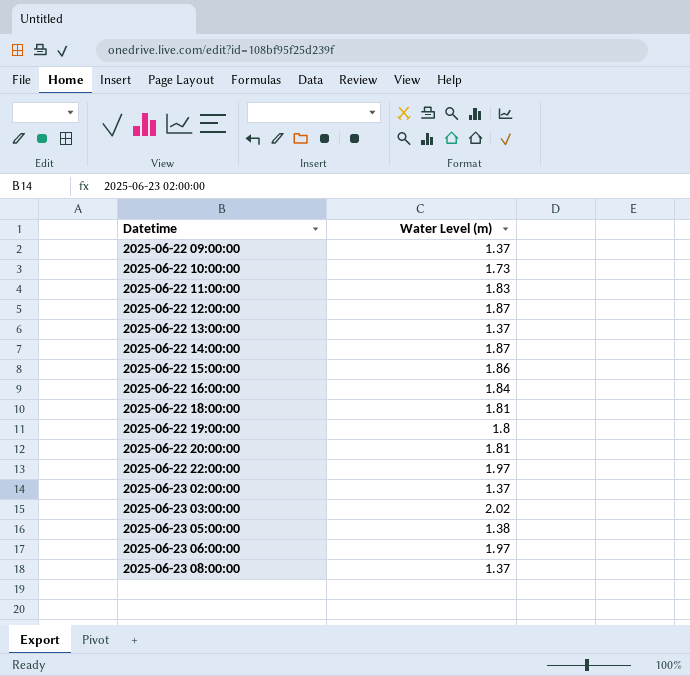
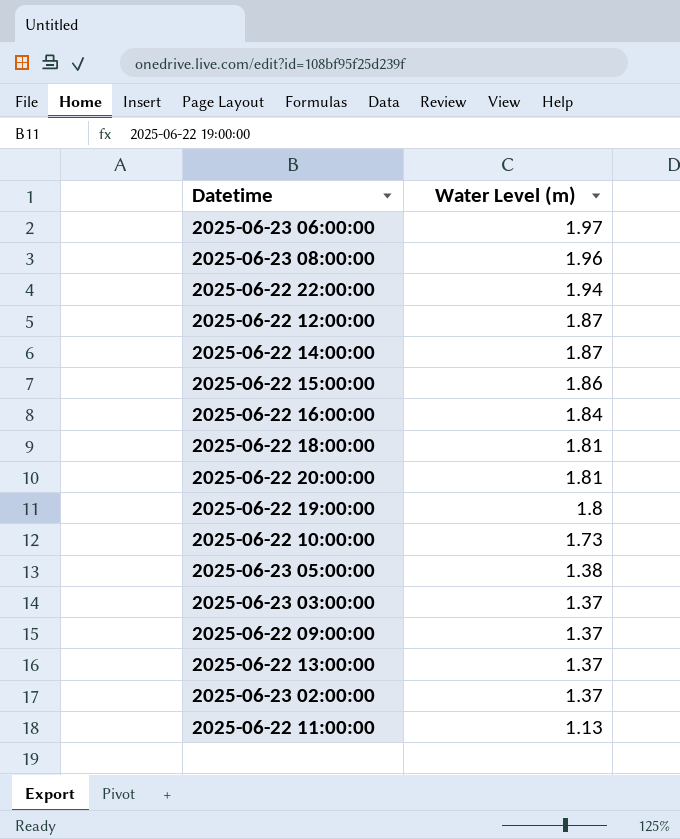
row order: Datetime ascending -> Water Level (m) descending
2025-06-23 08:00:00 | Water Level (m): 1.37 -> 1.96
2025-06-22 22:00:00 | Water Level (m): 1.97 -> 1.94
2025-06-23 03:00:00 | Water Level (m): 2.02 -> 1.37
2025-06-22 11:00:00 | Water Level (m): 1.83 -> 1.13

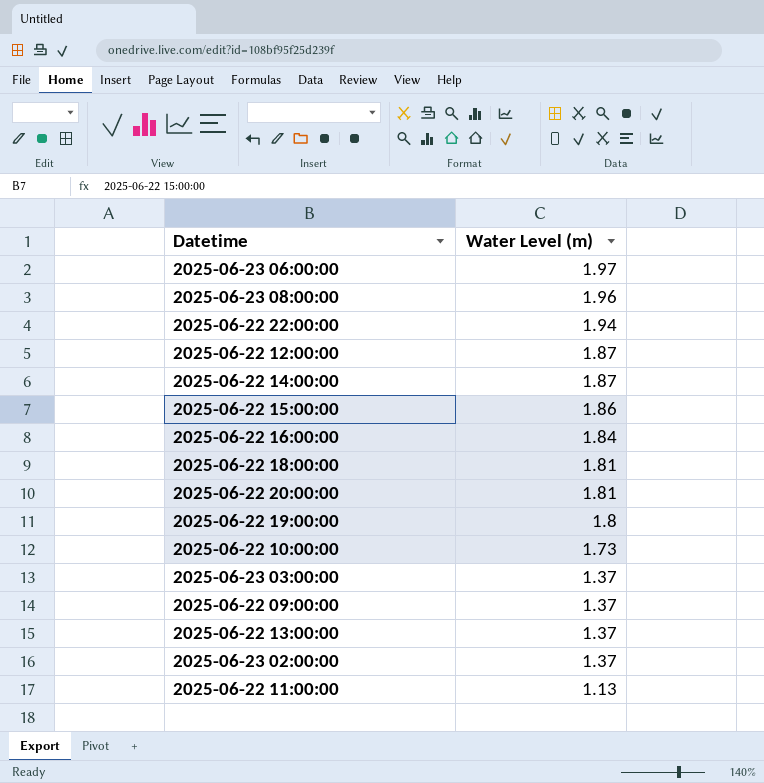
row 2025-06-23 05:00:00: 1.38 -> none

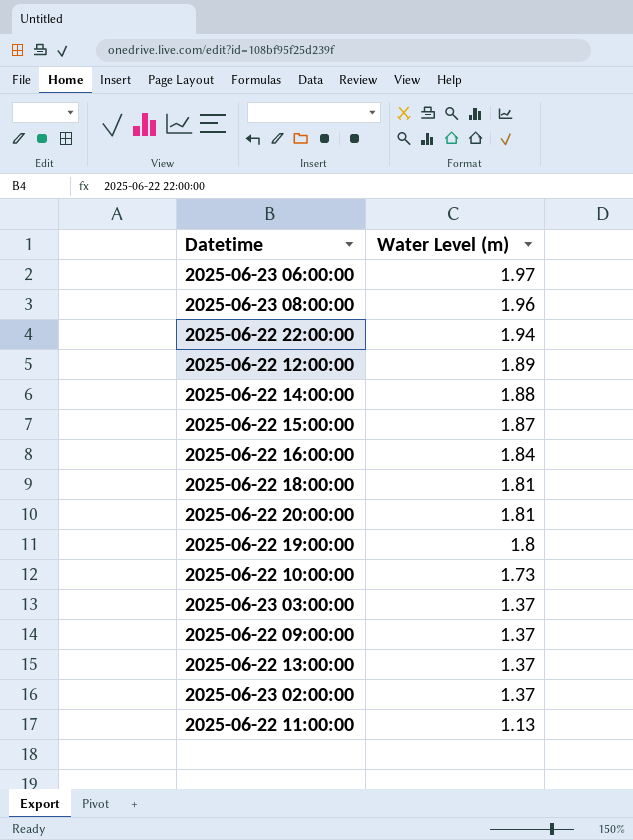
2025-06-22 12:00:00 | Water Level (m): 1.87 -> 1.89
2025-06-22 14:00:00 | Water Level (m): 1.87 -> 1.88
2025-06-22 15:00:00 | Water Level (m): 1.86 -> 1.87

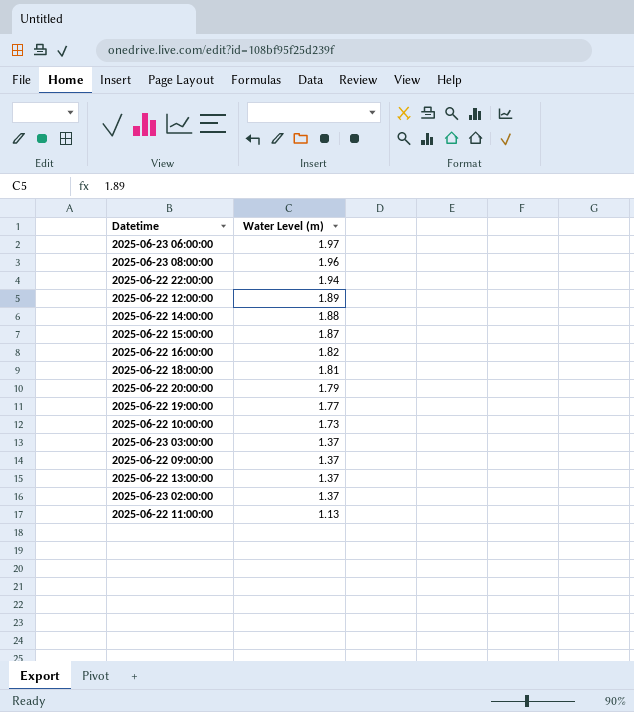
2025-06-22 16:00:00 | Water Level (m): 1.84 -> 1.82
2025-06-22 20:00:00 | Water Level (m): 1.81 -> 1.79
2025-06-22 19:00:00 | Water Level (m): 1.8 -> 1.77

